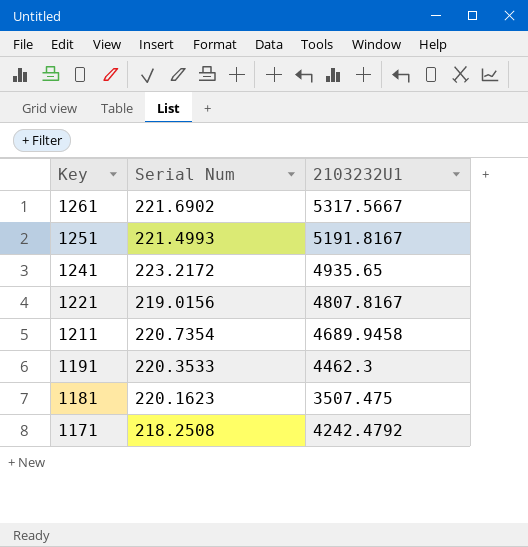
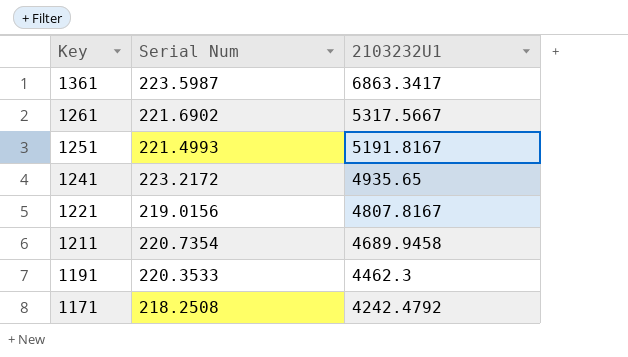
row 1181: 220.1623 | 3507.475 -> none
row 1361: none -> 223.5987 | 6863.3417

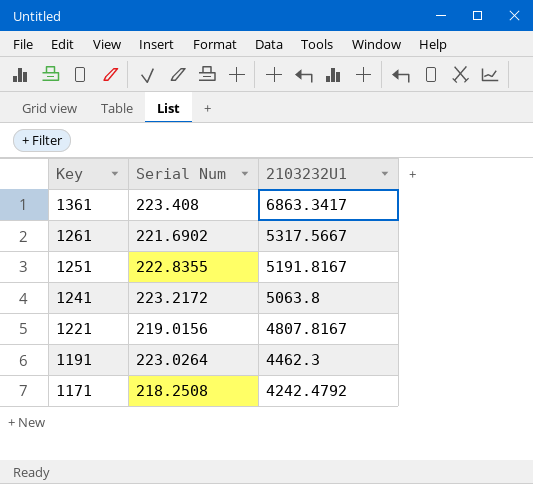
row 1211: 220.7354 | 4689.9458 -> none
1361 | Serial Num: 223.5987 -> 223.408
1251 | Serial Num: 221.4993 -> 222.8355
1241 | 2103232U1: 4935.65 -> 5063.8
1191 | Serial Num: 220.3533 -> 223.0264

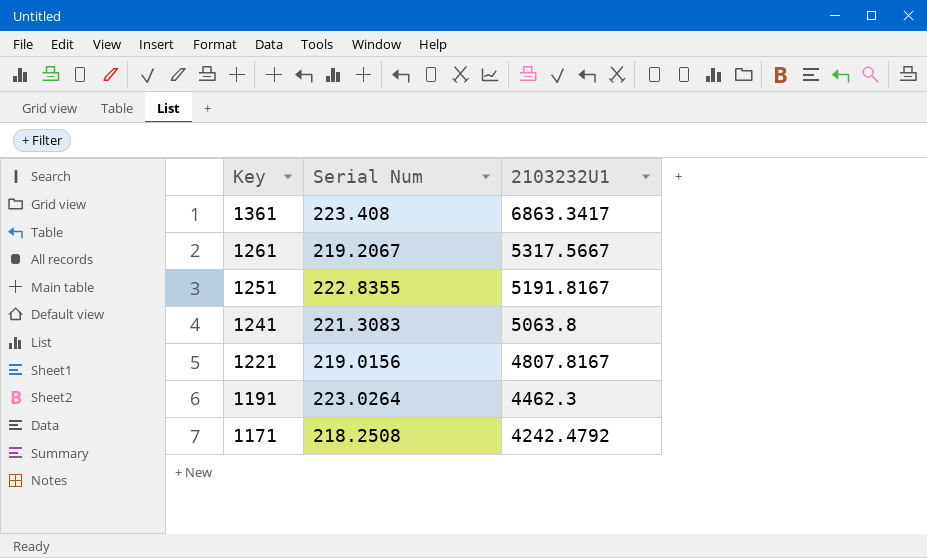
1261 | Serial Num: 221.6902 -> 219.2067
1241 | Serial Num: 223.2172 -> 221.3083

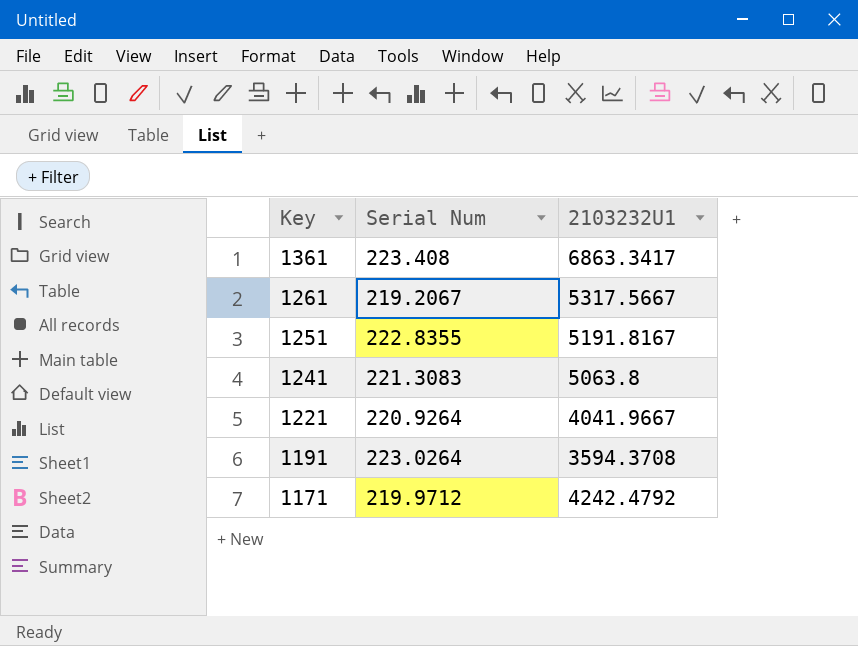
1221 | Serial Num: 219.0156 -> 220.9264
1221 | 2103232U1: 4807.8167 -> 4041.9667
1191 | 2103232U1: 4462.3 -> 3594.3708
1171 | Serial Num: 218.2508 -> 219.9712

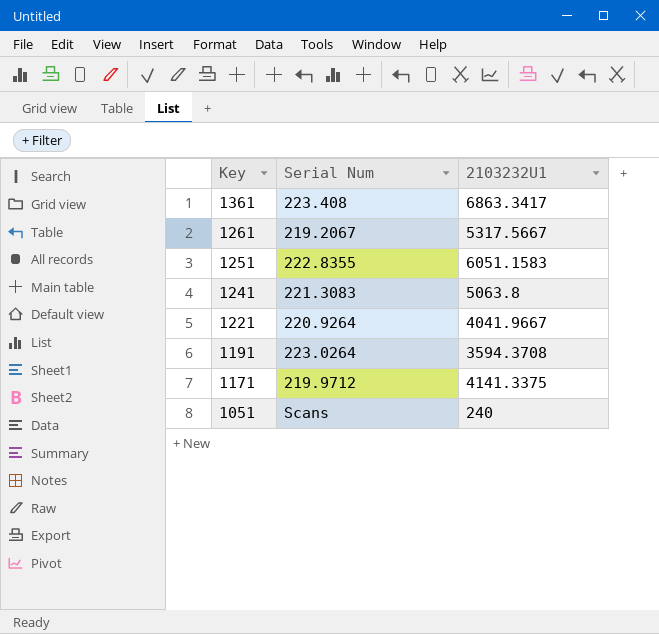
1251 | 2103232U1: 5191.8167 -> 6051.1583
1171 | 2103232U1: 4242.4792 -> 4141.3375
row 1051: none -> Scans | 240

